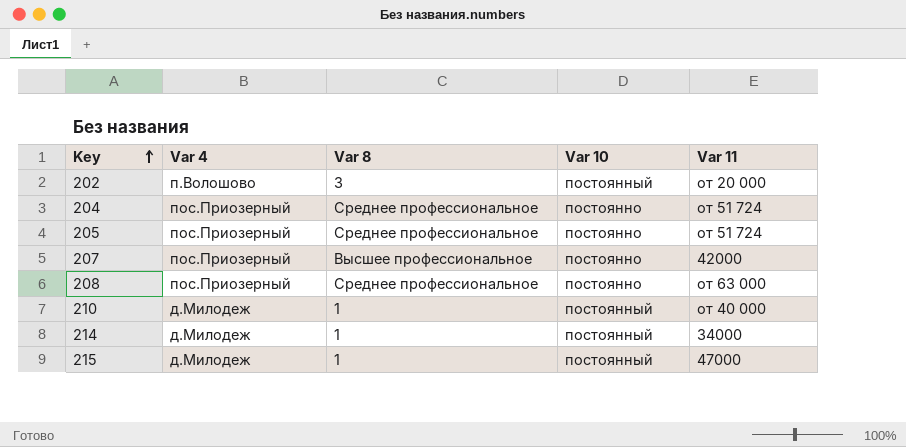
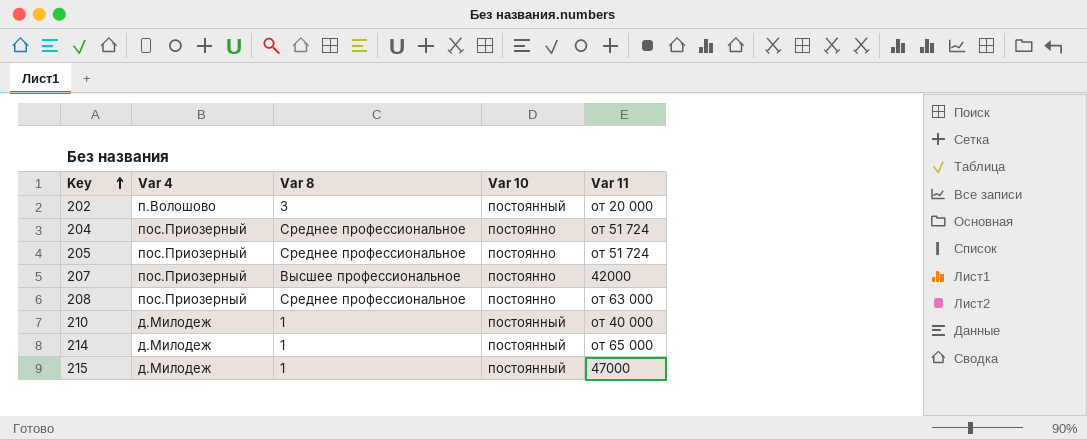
214 | Var 11: 34000 -> от 65 000

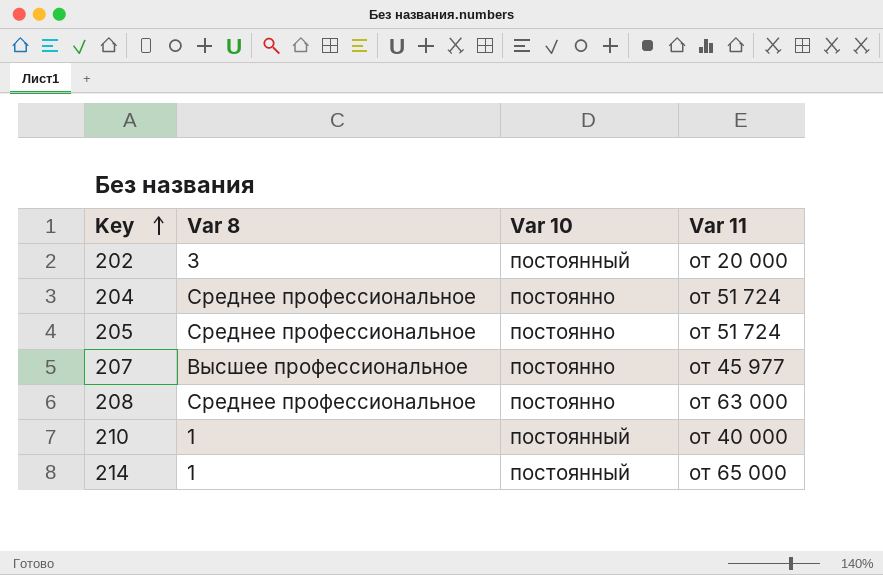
column Var 4 | position: 2 -> none
row 215: д.Милодеж | 1 | постоянный | 47000 -> none
207 | Var 11: 42000 -> от 45 977

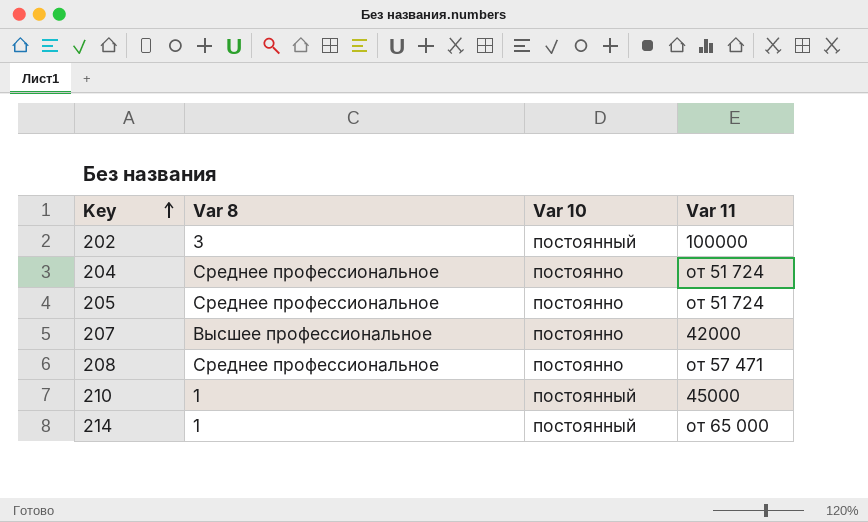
202 | Var 11: от 20 000 -> 100000
207 | Var 11: от 45 977 -> 42000
208 | Var 11: от 63 000 -> от 57 471
210 | Var 11: от 40 000 -> 45000

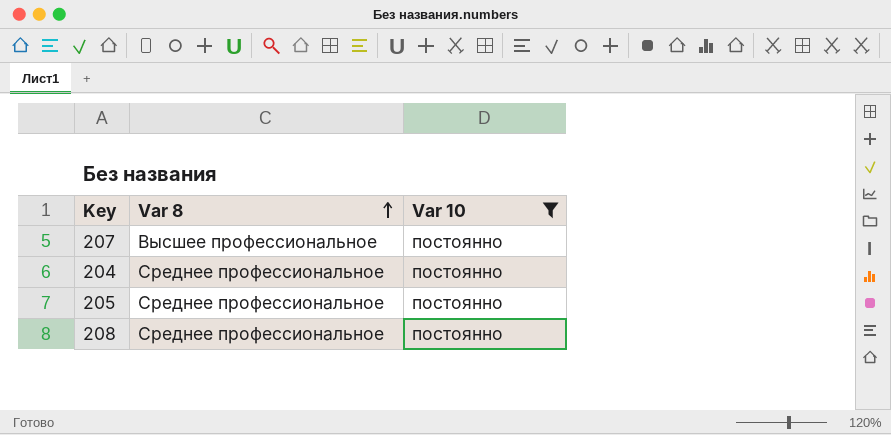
filter: none -> Var 10 = постоянно
row order: Key ascending -> Var 8 ascending
column Var 11 | position: 4 -> none

